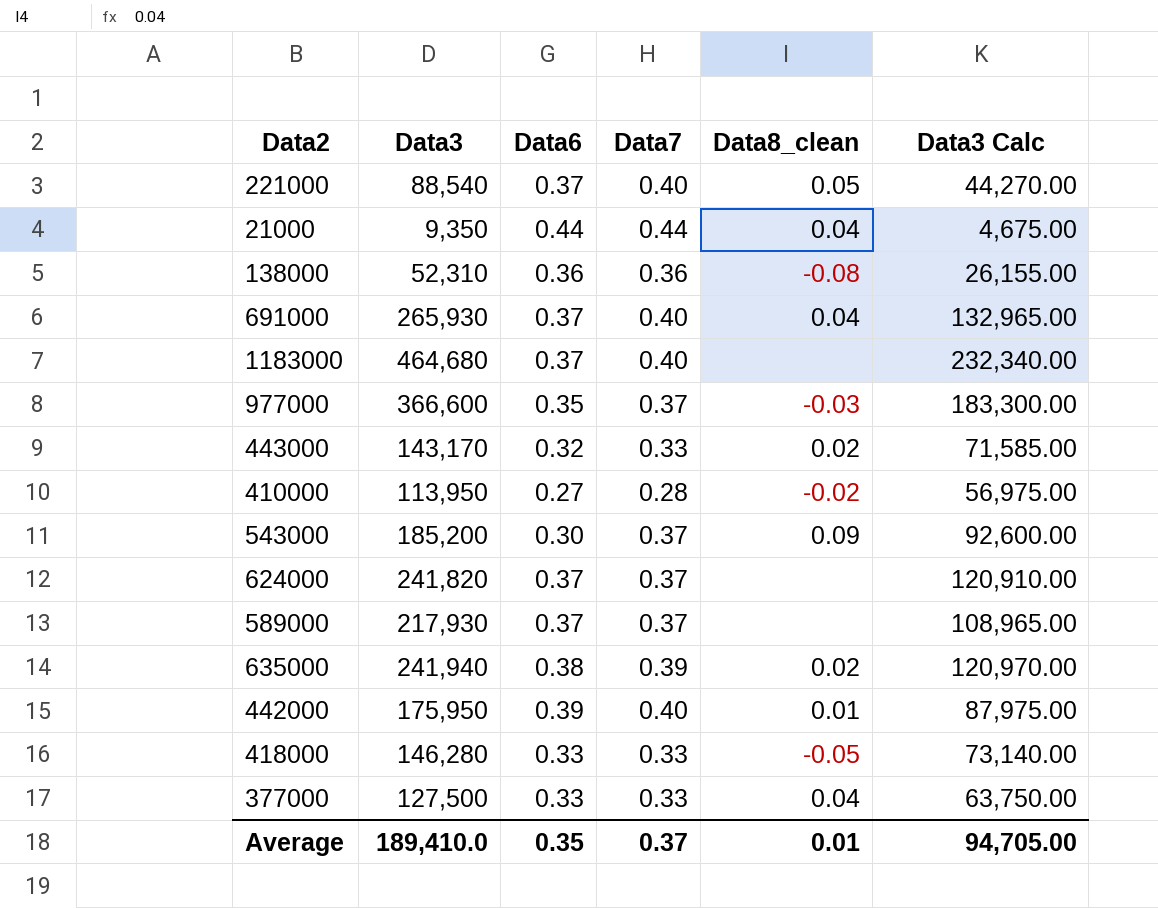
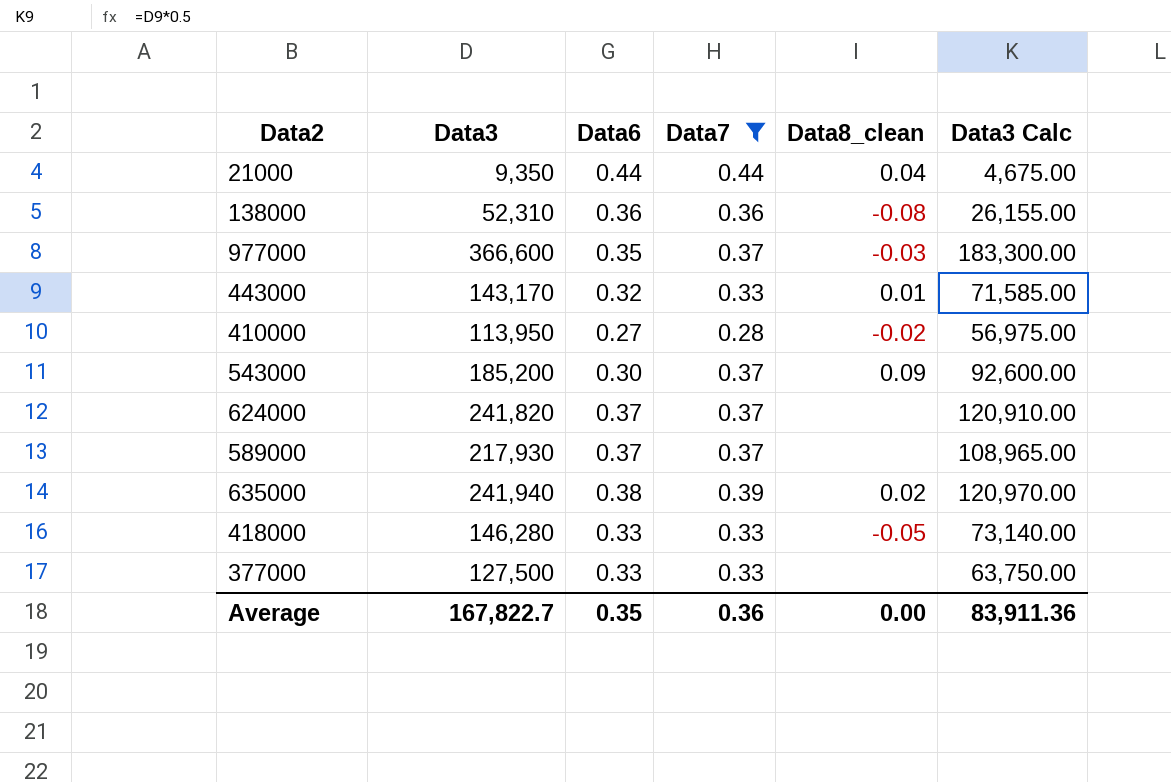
filter: none -> Data7 != 0.40
443000 | Data8_clean: 0.02 -> 0.01
377000 | Data8_clean: 0.04 -> none
Average | Data3: 189,410.0 -> 167,822.7
Average | Data7: 0.37 -> 0.36
Average | Data8_clean: 0.01 -> 0.00
Average | Data3 Calc: 94,705.00 -> 83,911.36

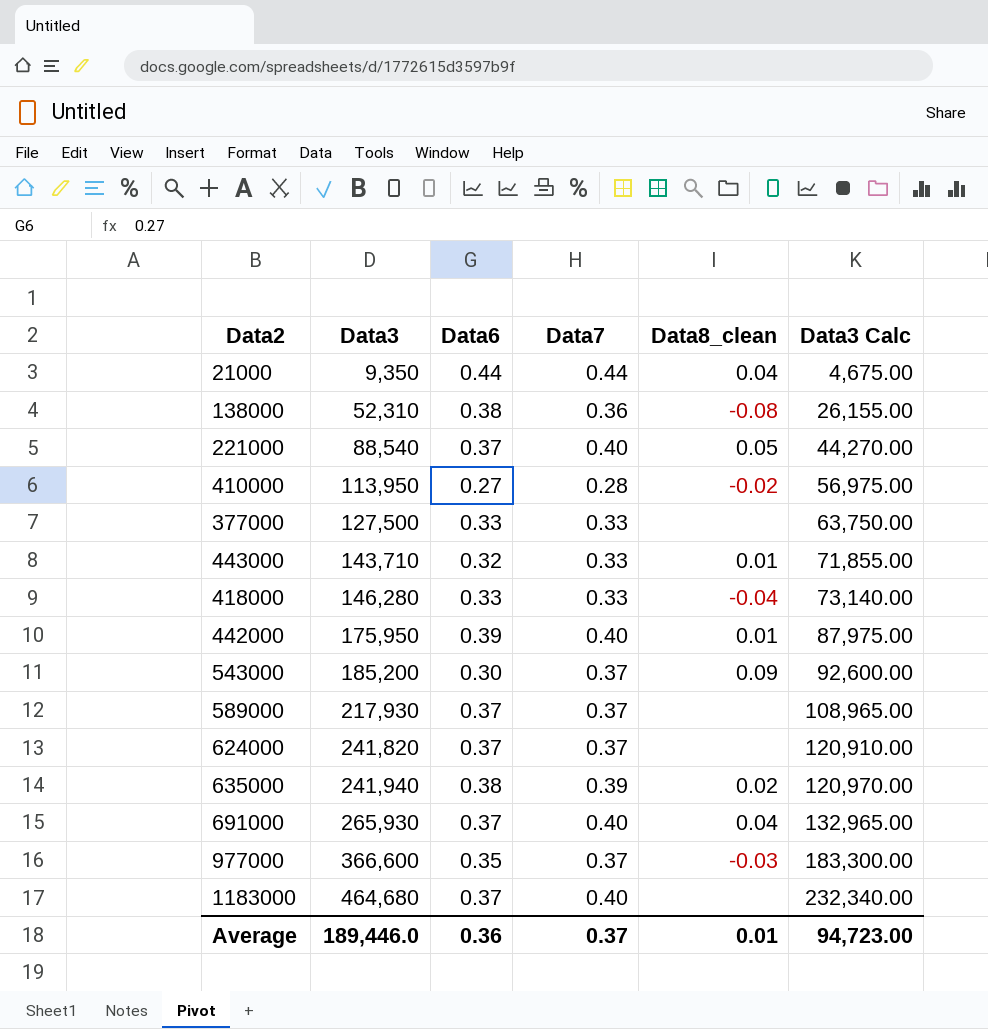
filter: Data7 != 0.40 -> none
row order: none -> Data3 ascending
138000 | Data6: 0.36 -> 0.38
443000 | Data3: 143,170 -> 143,710
443000 | Data3 Calc: 71,585.00 -> 71,855.00
418000 | Data8_clean: -0.05 -> -0.04
Average | Data3: 167,822.7 -> 189,446.0
Average | Data6: 0.35 -> 0.36
Average | Data7: 0.36 -> 0.37
Average | Data8_clean: 0.00 -> 0.01
Average | Data3 Calc: 83,911.36 -> 94,723.00

